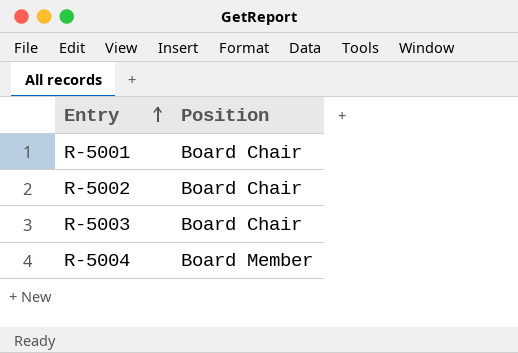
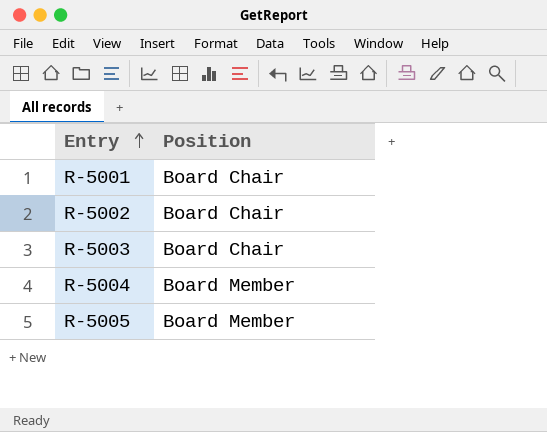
row R-5005: none -> Board Member

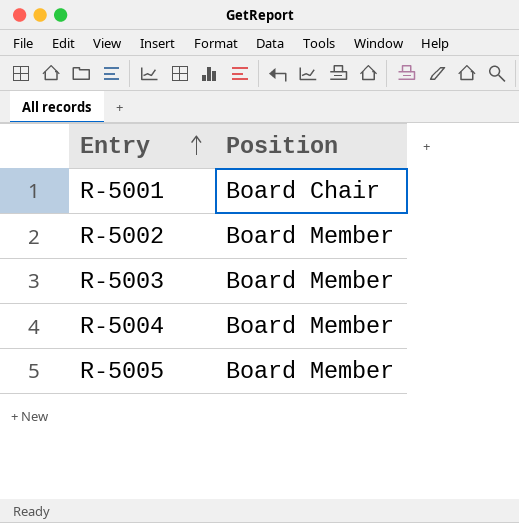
R-5002 | Position: Board Chair -> Board Member
R-5003 | Position: Board Chair -> Board Member

